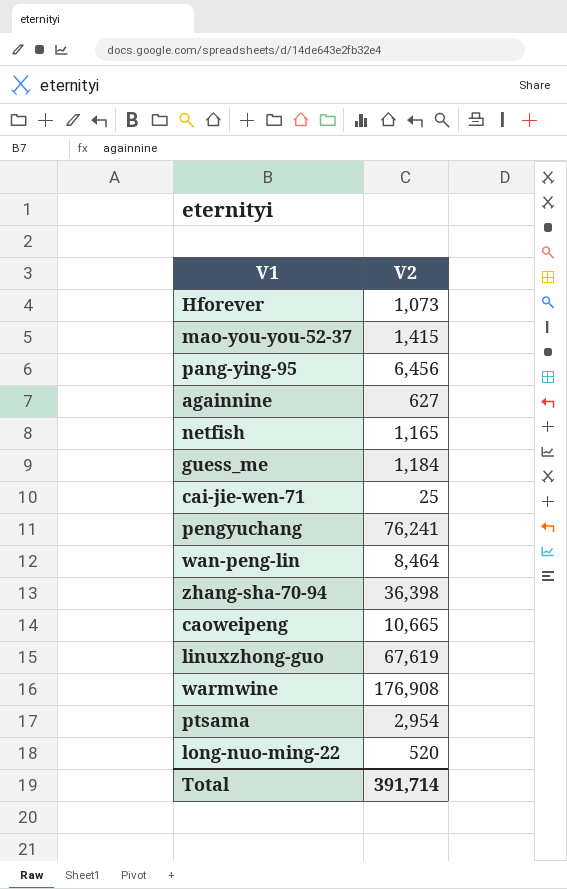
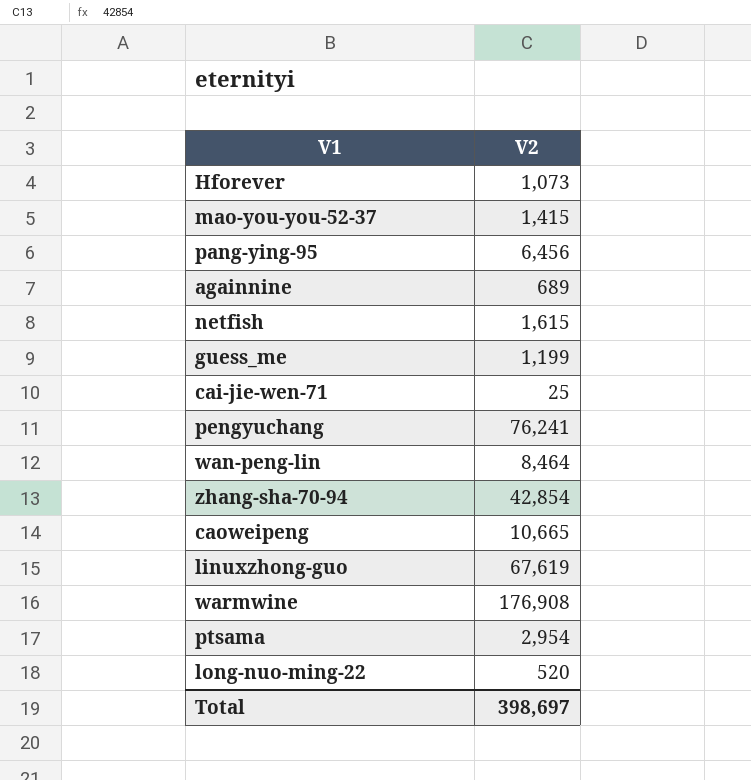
againnine | V2: 627 -> 689
netfish | V2: 1,165 -> 1,615
guess_me | V2: 1,184 -> 1,199
zhang-sha-70-94 | V2: 36,398 -> 42,854
Total | V2: 391,714 -> 398,697

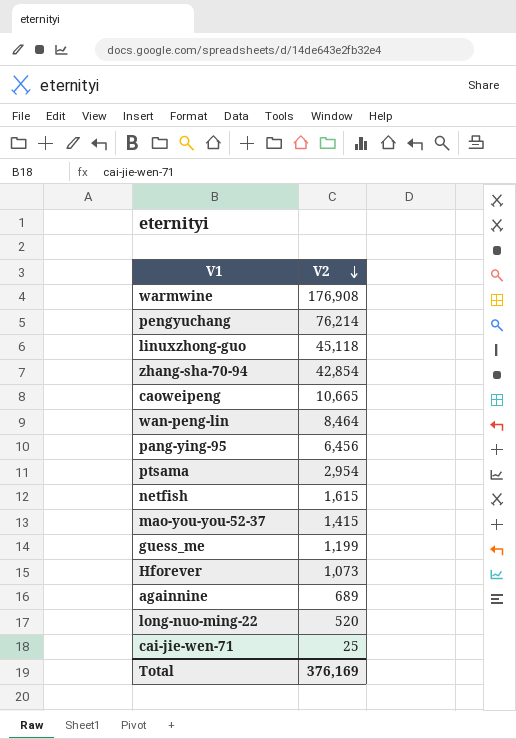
row order: none -> V2 descending
pengyuchang | V2: 76,241 -> 76,214
linuxzhong-guo | V2: 67,619 -> 45,118
Total | V2: 398,697 -> 376,169

